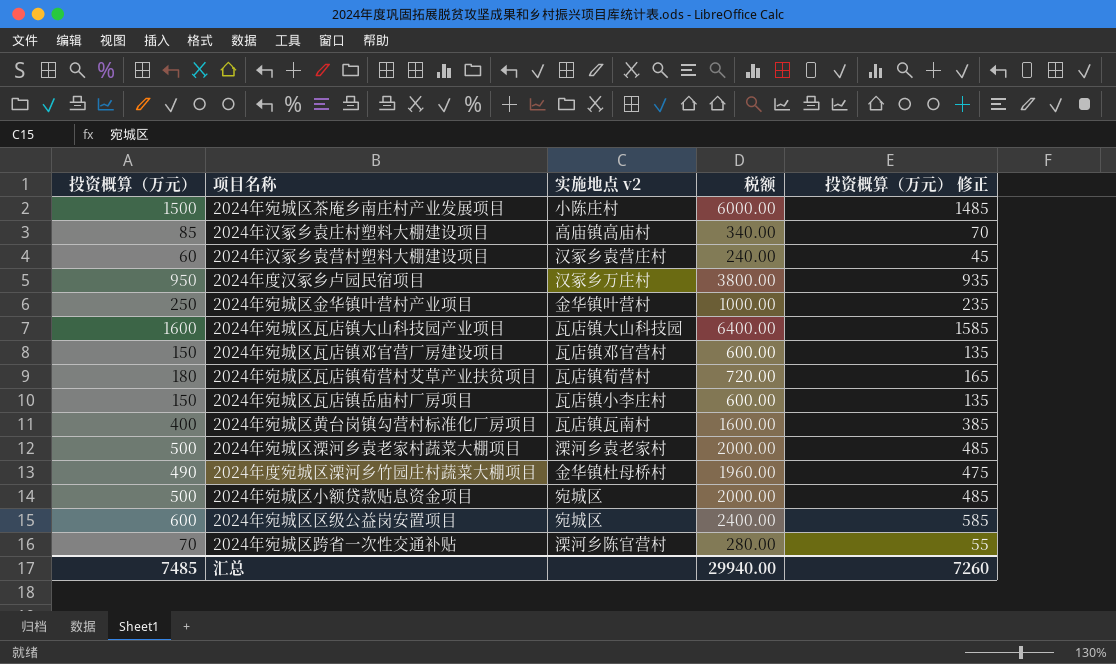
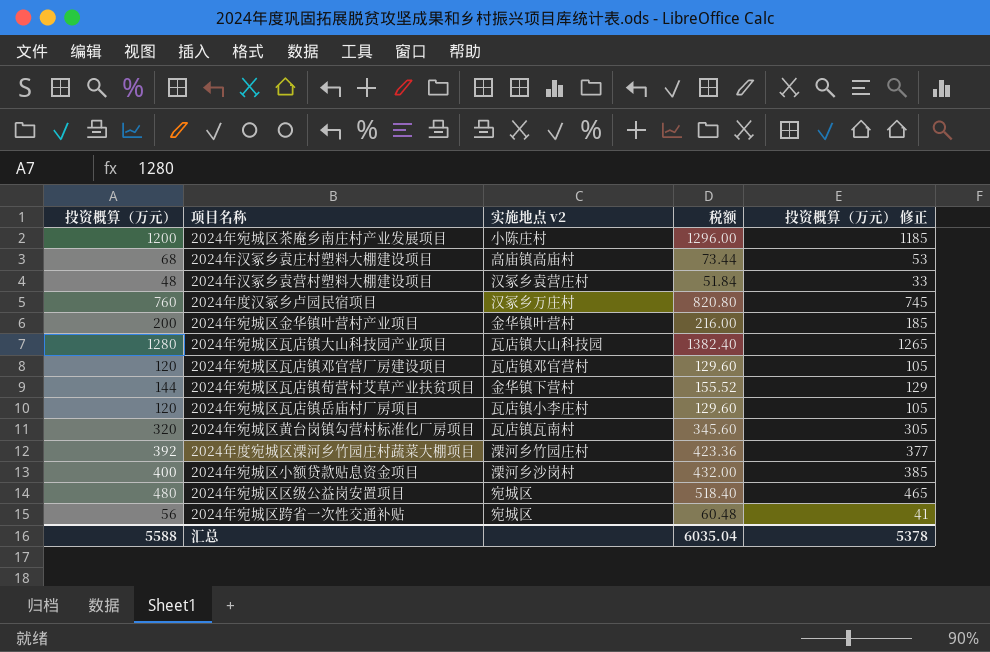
column 税额 | formula: [投资概算（万元）] * 4 -> [投资概算（万元）] * 1.08
row 2024年宛城区溧河乡袁老家村蔬菜大棚项目: 500 | 溧河乡袁老家村 | 2000.00 | 485 -> none
2024年宛城区茶庵乡南庄村产业发展项目 | 投资概算（万元）: 1500 -> 1200
2024年宛城区茶庵乡南庄村产业发展项目 | 投资概算（万元） 修正: 1485 -> 1185
2024年汉冢乡袁庄村塑料大棚建设项目 | 投资概算（万元）: 85 -> 68
2024年汉冢乡袁庄村塑料大棚建设项目 | 投资概算（万元） 修正: 70 -> 53
2024年汉冢乡袁营村塑料大棚建设项目 | 投资概算（万元）: 60 -> 48
2024年汉冢乡袁营村塑料大棚建设项目 | 投资概算（万元） 修正: 45 -> 33
2024年度汉冢乡卢园民宿项目 | 投资概算（万元）: 950 -> 760
2024年度汉冢乡卢园民宿项目 | 投资概算（万元） 修正: 935 -> 745
2024年宛城区金华镇叶营村产业项目 | 投资概算（万元）: 250 -> 200
2024年宛城区金华镇叶营村产业项目 | 投资概算（万元） 修正: 235 -> 185
2024年宛城区瓦店镇大山科技园产业项目 | 投资概算（万元）: 1600 -> 1280
2024年宛城区瓦店镇大山科技园产业项目 | 投资概算（万元） 修正: 1585 -> 1265
2024年宛城区瓦店镇邓官营厂房建设项目 | 投资概算（万元）: 150 -> 120
2024年宛城区瓦店镇邓官营厂房建设项目 | 投资概算（万元） 修正: 135 -> 105
2024年宛城区瓦店镇荀营村艾草产业扶贫项目 | 投资概算（万元）: 180 -> 144
2024年宛城区瓦店镇荀营村艾草产业扶贫项目 | 实施地点 v2: 瓦店镇荀营村 -> 金华镇下营村
2024年宛城区瓦店镇荀营村艾草产业扶贫项目 | 投资概算（万元） 修正: 165 -> 129
2024年宛城区瓦店镇岳庙村厂房项目 | 投资概算（万元）: 150 -> 120
2024年宛城区瓦店镇岳庙村厂房项目 | 投资概算（万元） 修正: 135 -> 105
2024年宛城区黄台岗镇勾营村标准化厂房项目 | 投资概算（万元）: 400 -> 320
2024年宛城区黄台岗镇勾营村标准化厂房项目 | 投资概算（万元） 修正: 385 -> 305
2024年度宛城区溧河乡竹园庄村蔬菜大棚项目 | 投资概算（万元）: 490 -> 392
2024年度宛城区溧河乡竹园庄村蔬菜大棚项目 | 实施地点 v2: 金华镇杜母桥村 -> 溧河乡竹园庄村
2024年度宛城区溧河乡竹园庄村蔬菜大棚项目 | 投资概算（万元） 修正: 475 -> 377
2024年宛城区小额贷款贴息资金项目 | 投资概算（万元）: 500 -> 400
2024年宛城区小额贷款贴息资金项目 | 实施地点 v2: 宛城区 -> 溧河乡沙岗村
2024年宛城区小额贷款贴息资金项目 | 投资概算（万元） 修正: 485 -> 385
2024年宛城区区级公益岗安置项目 | 投资概算（万元）: 600 -> 480
2024年宛城区区级公益岗安置项目 | 投资概算（万元） 修正: 585 -> 465
2024年宛城区跨省一次性交通补贴 | 投资概算（万元）: 70 -> 56
2024年宛城区跨省一次性交通补贴 | 实施地点 v2: 溧河乡陈官营村 -> 宛城区
2024年宛城区跨省一次性交通补贴 | 投资概算（万元） 修正: 55 -> 41
汇总 | 投资概算（万元）: 7485 -> 5588
汇总 | 税额: 29940.00 -> 6035.04
汇总 | 投资概算（万元） 修正: 7260 -> 5378

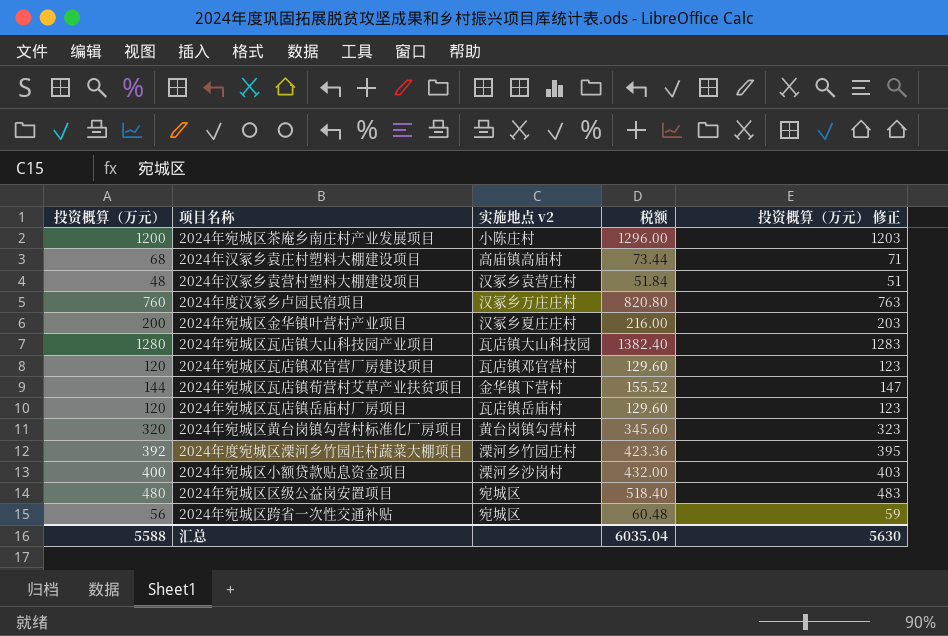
column 投资概算（万元） 修正 | formula: [投资概算（万元）] - 15 -> [投资概算（万元）] + 3
2024年度汉冢乡卢园民宿项目 | 实施地点 v2: 汉冢乡万庄村 -> 汉冢乡万庄庄村
2024年宛城区金华镇叶营村产业项目 | 实施地点 v2: 金华镇叶营村 -> 汉冢乡夏庄庄村
2024年宛城区瓦店镇岳庙村厂房项目 | 实施地点 v2: 瓦店镇小李庄村 -> 瓦店镇岳庙村
2024年宛城区黄台岗镇勾营村标准化厂房项目 | 实施地点 v2: 瓦店镇瓦南村 -> 黄台岗镇勾营村
汇总 | 投资概算（万元） 修正: 5378 -> 5630

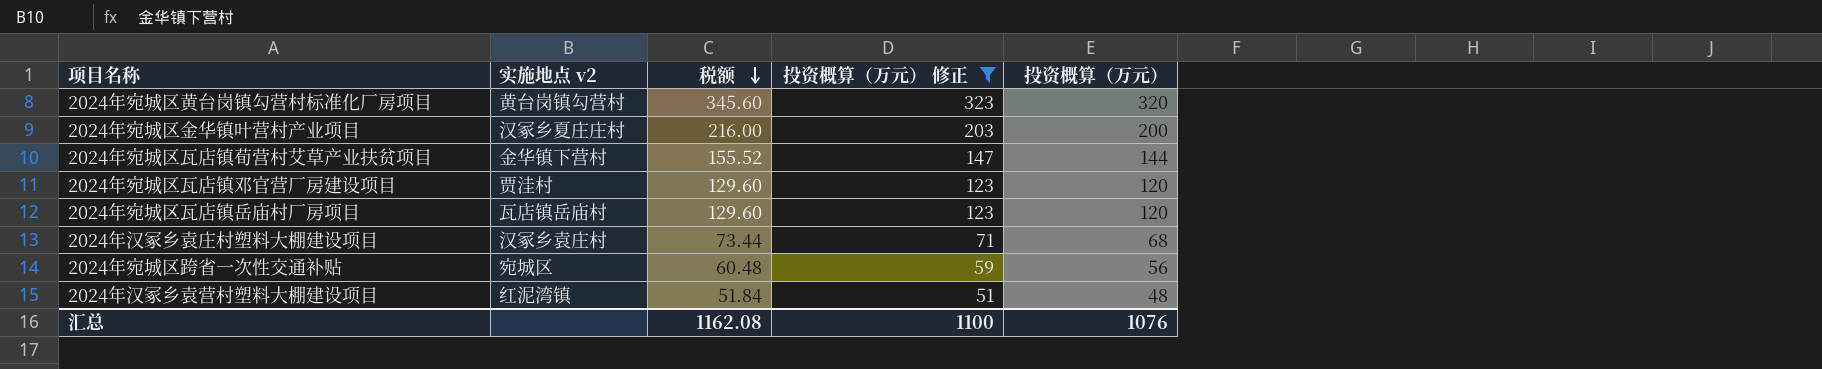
filter: none -> 投资概算（万元） 修正 <= 323
row order: none -> 税额 descending
column 投资概算（万元） | position: 1 -> 5
2024年宛城区瓦店镇邓官营厂房建设项目 | 实施地点 v2: 瓦店镇邓官营村 -> 贾洼村
2024年汉冢乡袁庄村塑料大棚建设项目 | 实施地点 v2: 高庙镇高庙村 -> 汉冢乡袁庄村
2024年汉冢乡袁营村塑料大棚建设项目 | 实施地点 v2: 汉冢乡袁营庄村 -> 红泥湾镇
汇总 | 税额: 6035.04 -> 1162.08
汇总 | 投资概算（万元） 修正: 5630 -> 1100
汇总 | 投资概算（万元）: 5588 -> 1076

